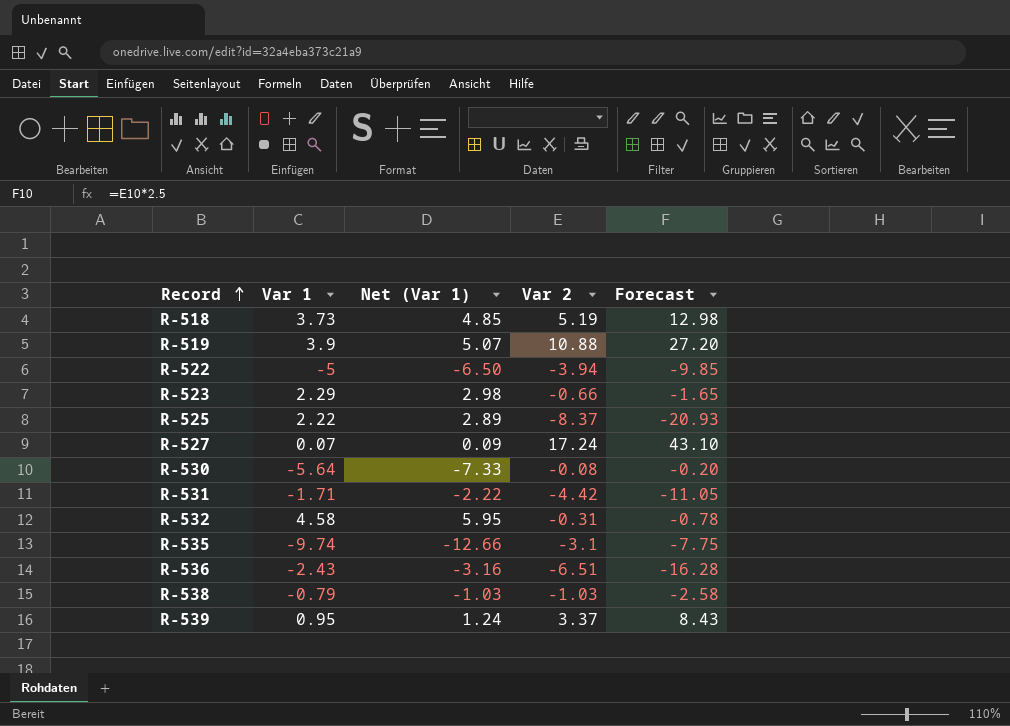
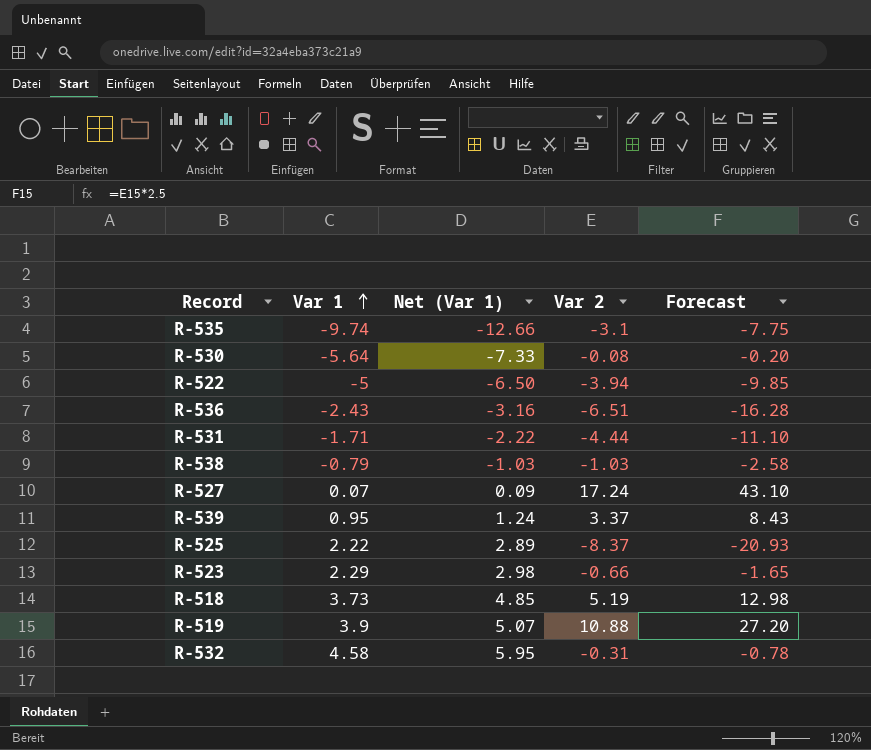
row order: Record ascending -> Var 1 ascending
R-531 | Var 2: -4.42 -> -4.44
R-531 | Forecast: -11.05 -> -11.10

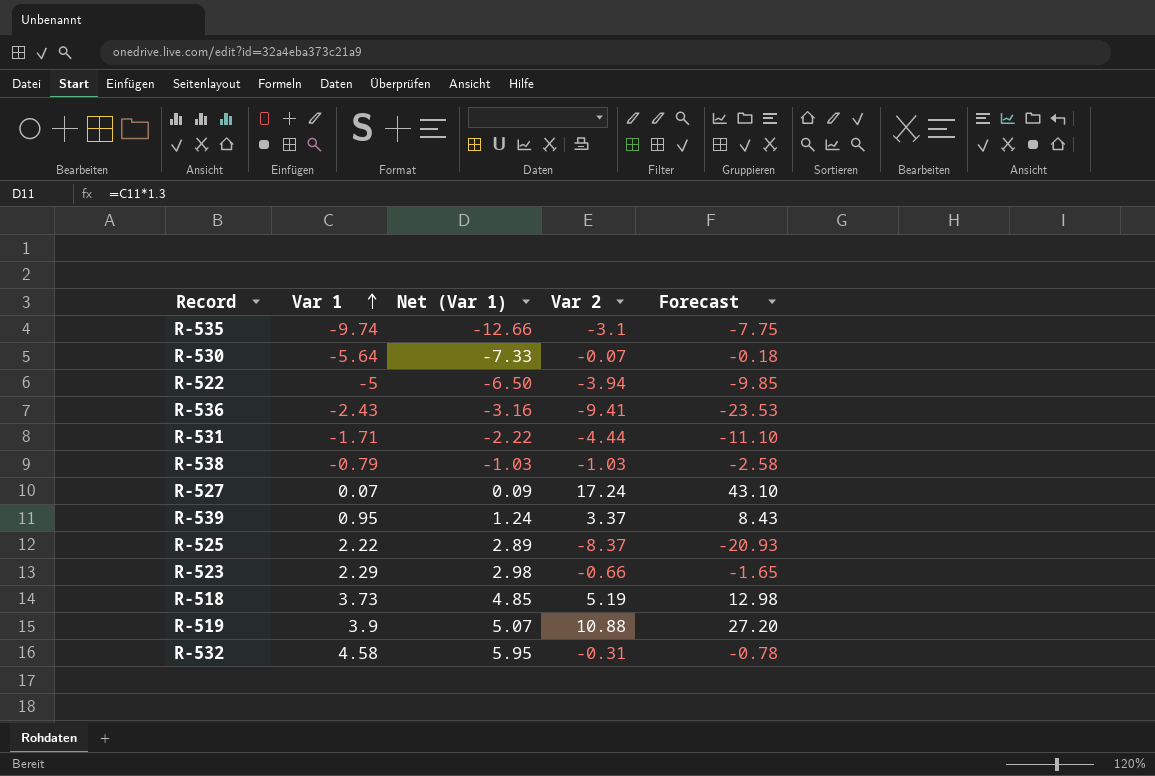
R-530 | Var 2: -0.08 -> -0.07
R-530 | Forecast: -0.20 -> -0.18
R-536 | Var 2: -6.51 -> -9.41
R-536 | Forecast: -16.28 -> -23.53

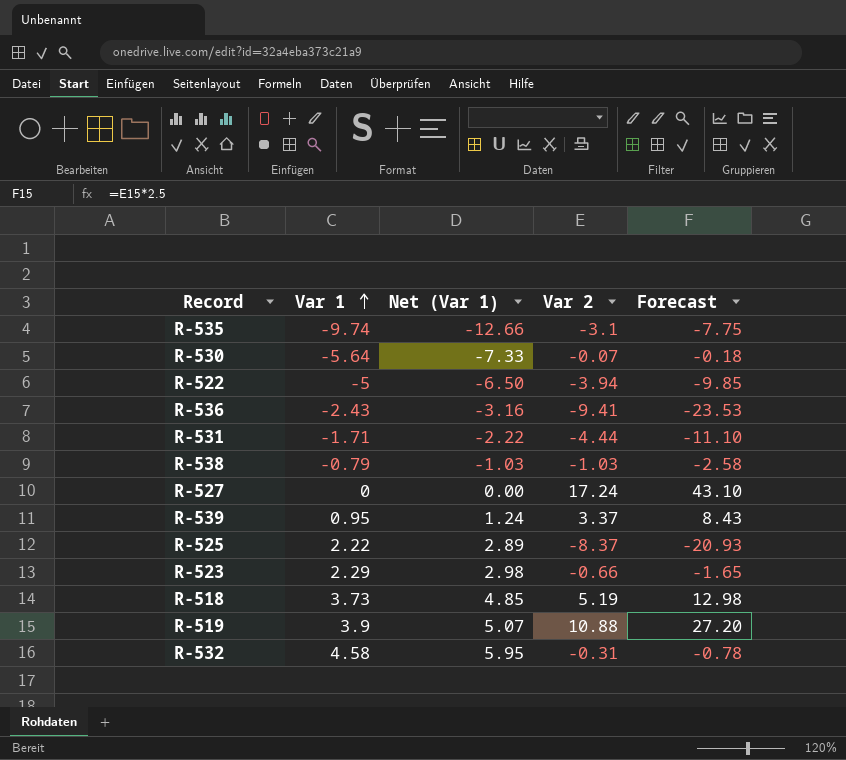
R-527 | Var 1: 0.07 -> 0
R-527 | Net (Var 1): 0.09 -> 0.00

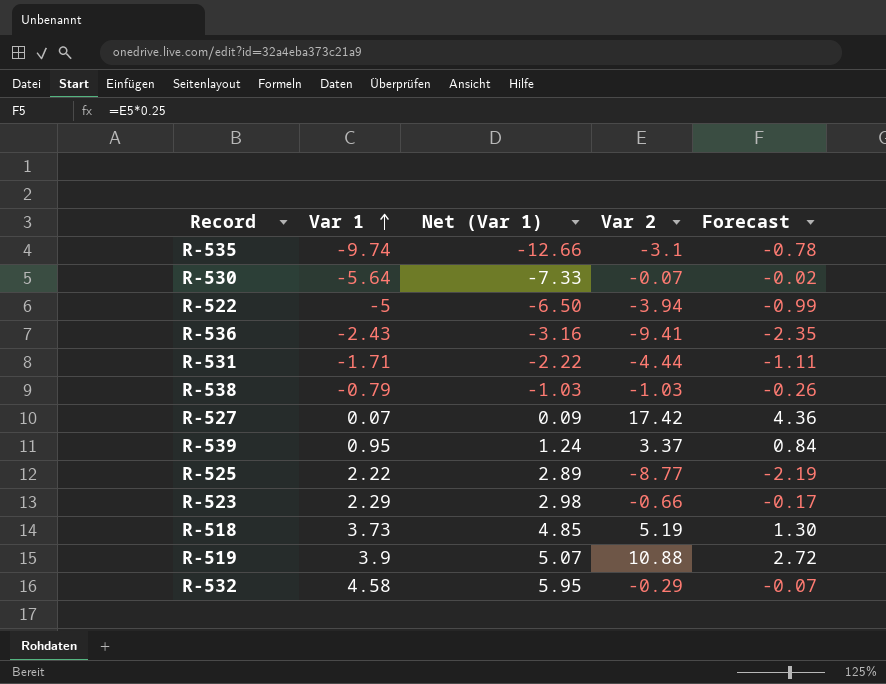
column Forecast | formula: [Var 2] * 2.5 -> [Var 2] * 0.25
R-527 | Var 1: 0 -> 0.07
R-527 | Net (Var 1): 0.00 -> 0.09
R-527 | Var 2: 17.24 -> 17.42
R-525 | Var 2: -8.37 -> -8.77
R-532 | Var 2: -0.31 -> -0.29

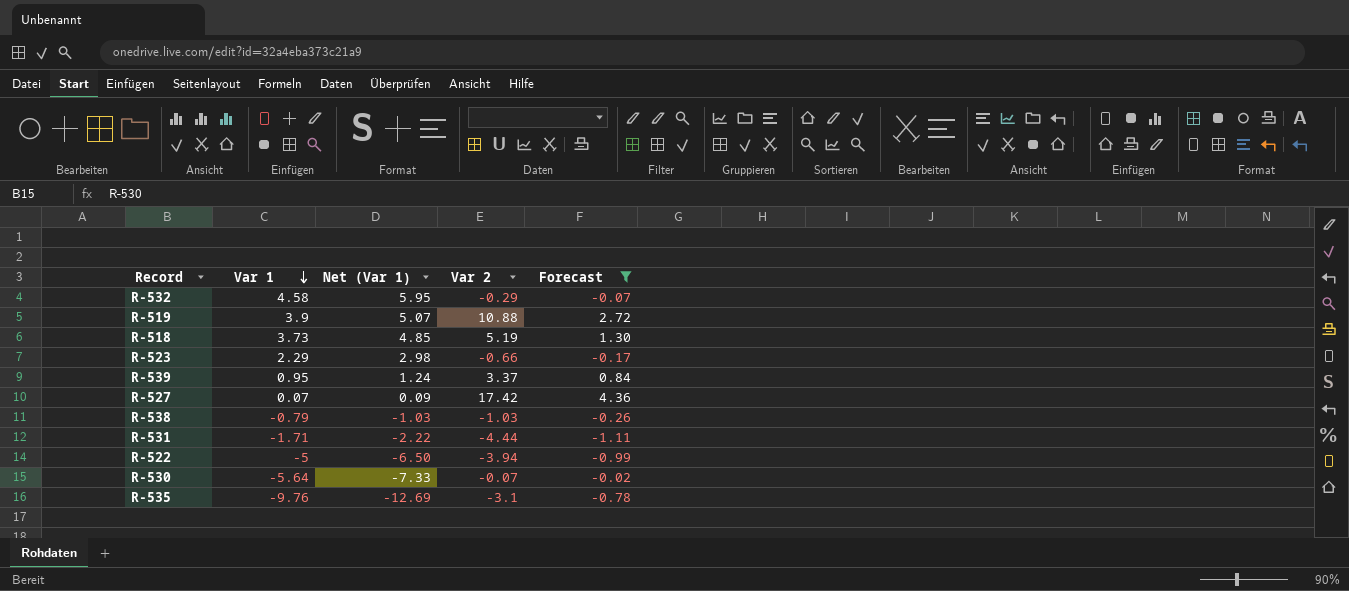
filter: none -> Forecast >= -1.11
row order: Var 1 ascending -> Var 1 descending
R-535 | Var 1: -9.74 -> -9.76
R-535 | Net (Var 1): -12.66 -> -12.69

